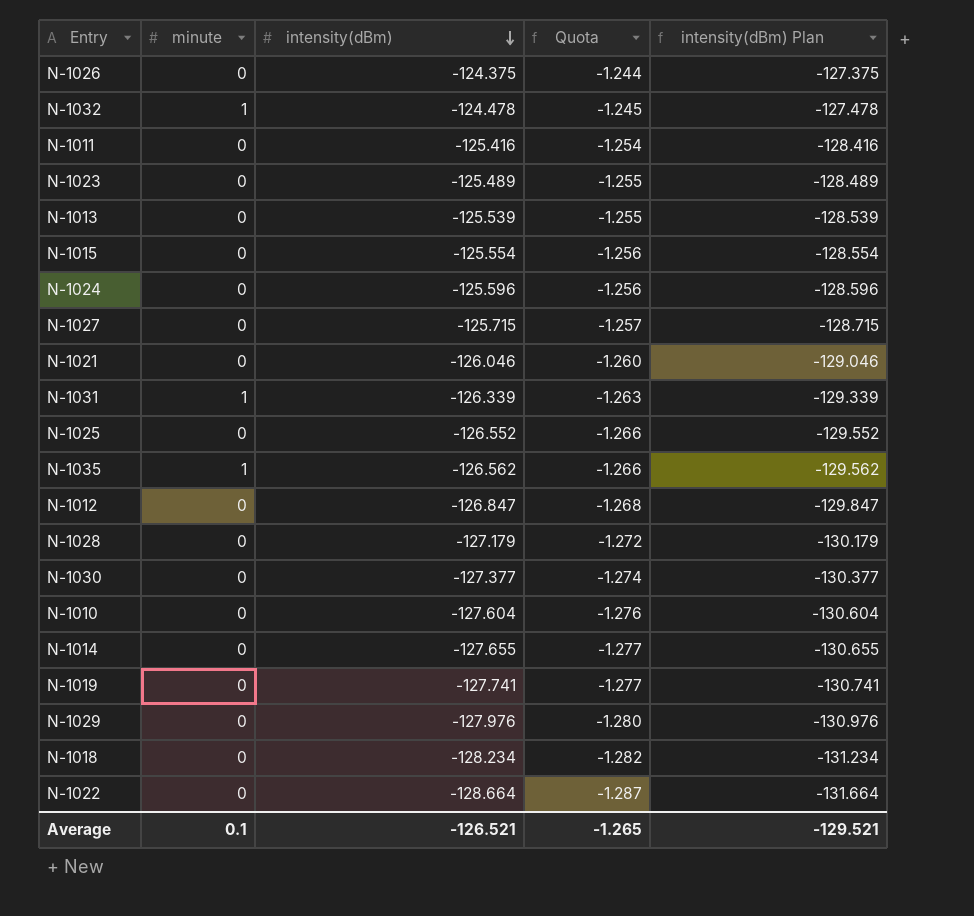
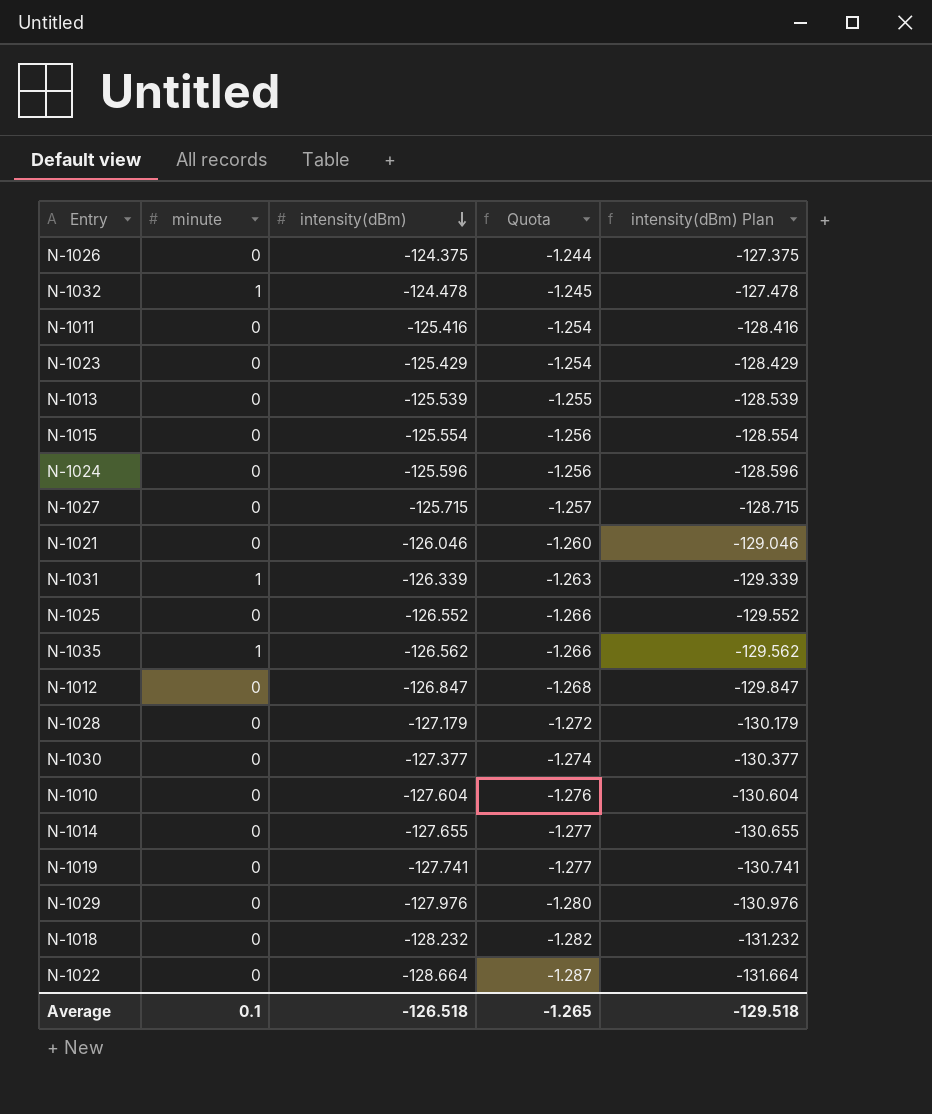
N-1023 | intensity(dBm): -125.489 -> -125.429
N-1023 | Quota: -1.255 -> -1.254
N-1023 | intensity(dBm) Plan: -128.489 -> -128.429
N-1018 | intensity(dBm): -128.234 -> -128.232
N-1018 | intensity(dBm) Plan: -131.234 -> -131.232
Average | intensity(dBm): -126.521 -> -126.518
Average | intensity(dBm) Plan: -129.521 -> -129.518

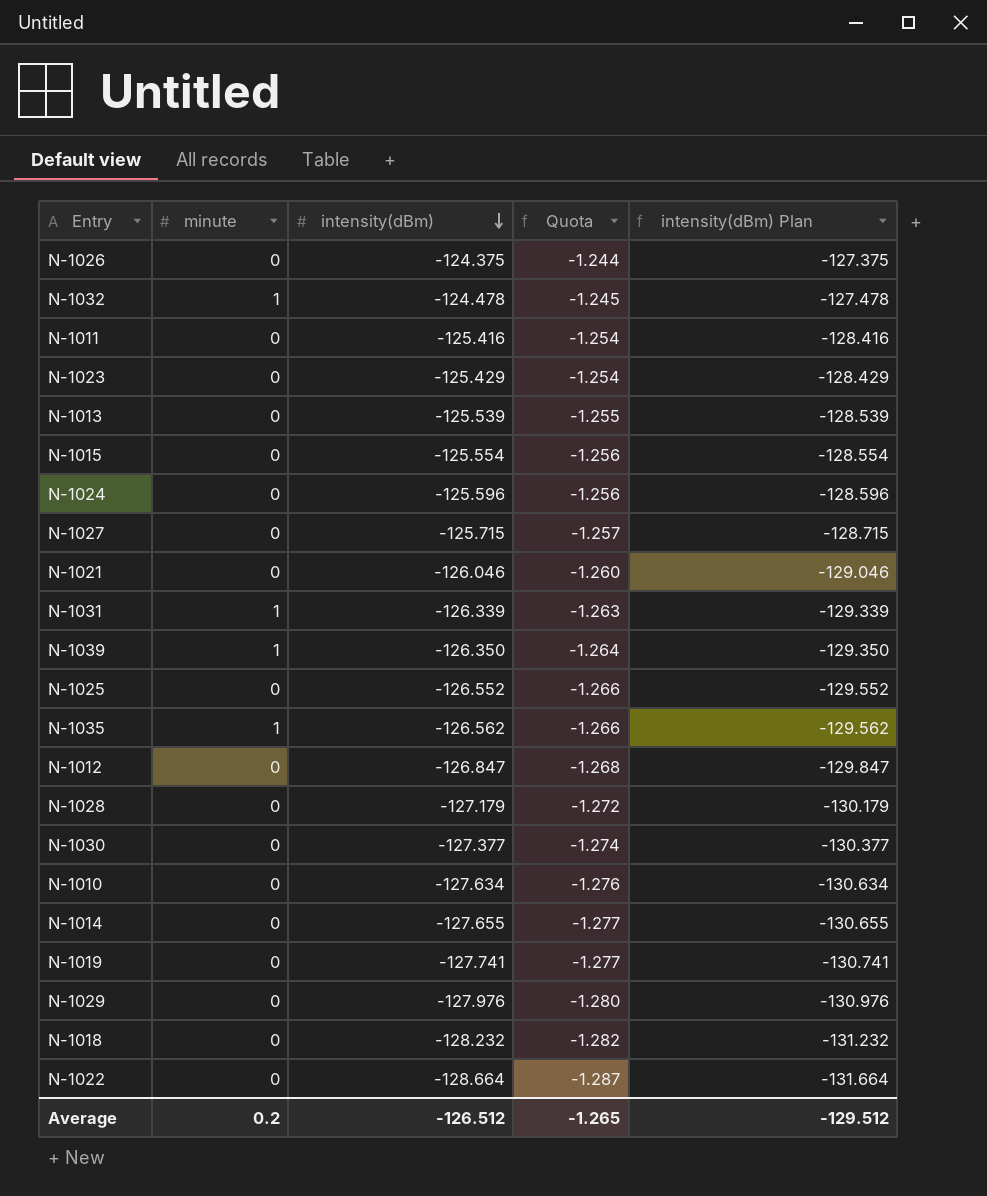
row N-1039: none -> 1 | -126.350 | -1.264 | -129.350
N-1010 | intensity(dBm): -127.604 -> -127.634
N-1010 | intensity(dBm) Plan: -130.604 -> -130.634
Average | minute: 0.1 -> 0.2
Average | intensity(dBm): -126.518 -> -126.512
Average | intensity(dBm) Plan: -129.518 -> -129.512

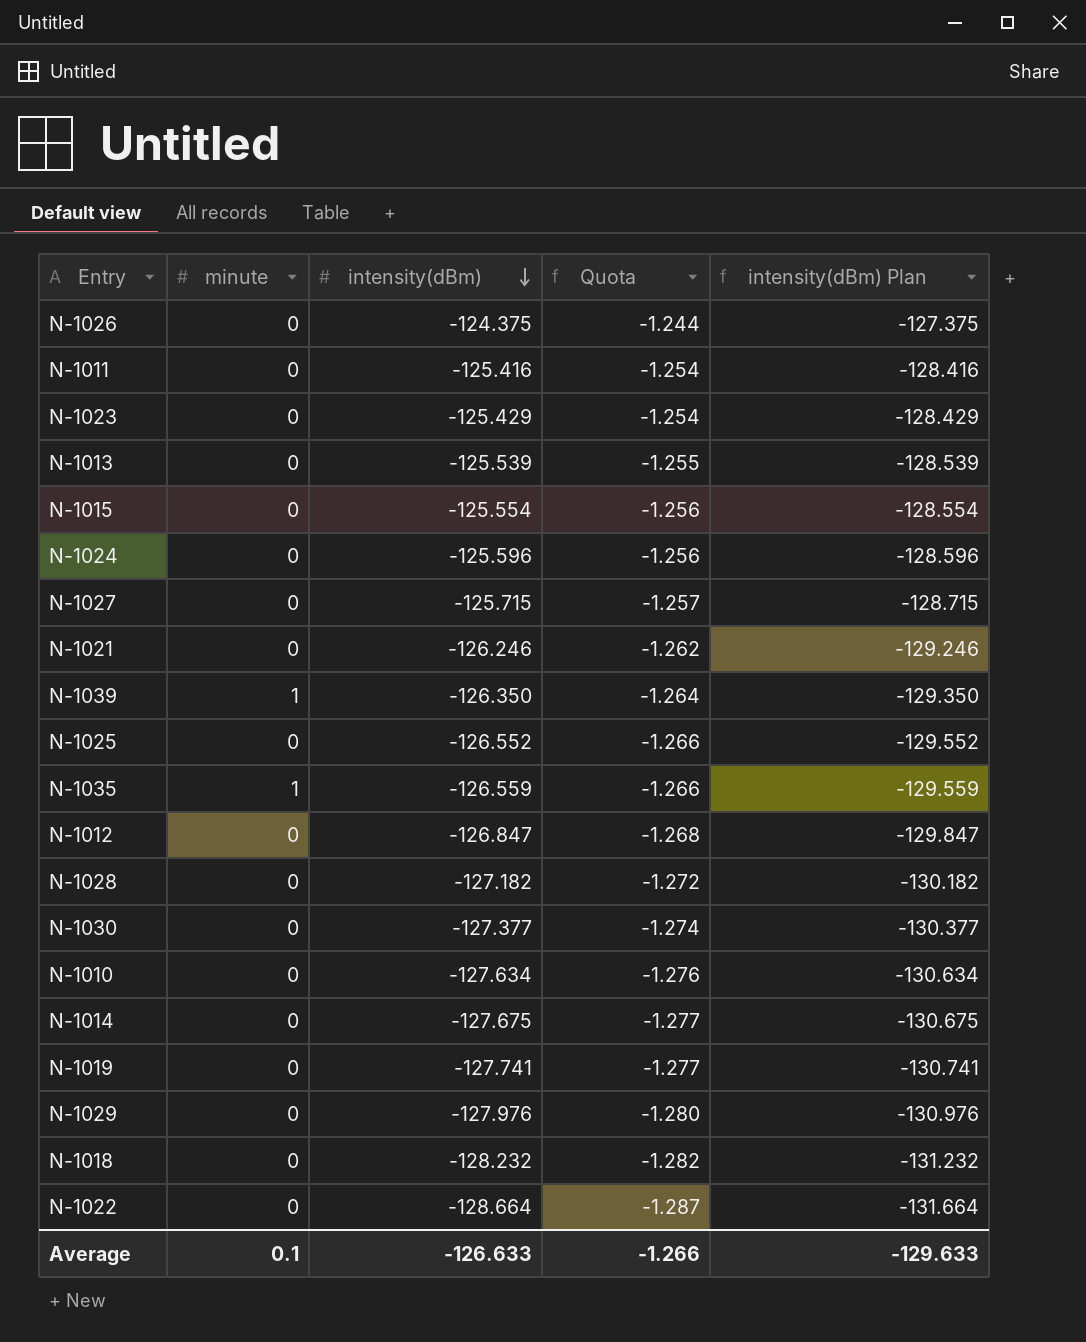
row N-1032: 1 | -124.478 | -1.245 | -127.478 -> none
row N-1031: 1 | -126.339 | -1.263 | -129.339 -> none
N-1021 | intensity(dBm): -126.046 -> -126.246
N-1021 | Quota: -1.260 -> -1.262
N-1021 | intensity(dBm) Plan: -129.046 -> -129.246
N-1035 | intensity(dBm): -126.562 -> -126.559
N-1035 | intensity(dBm) Plan: -129.562 -> -129.559
N-1028 | intensity(dBm): -127.179 -> -127.182
N-1028 | intensity(dBm) Plan: -130.179 -> -130.182
N-1014 | intensity(dBm): -127.655 -> -127.675
N-1014 | intensity(dBm) Plan: -130.655 -> -130.675
Average | minute: 0.2 -> 0.1
Average | intensity(dBm): -126.512 -> -126.633
Average | Quota: -1.265 -> -1.266
Average | intensity(dBm) Plan: -129.512 -> -129.633

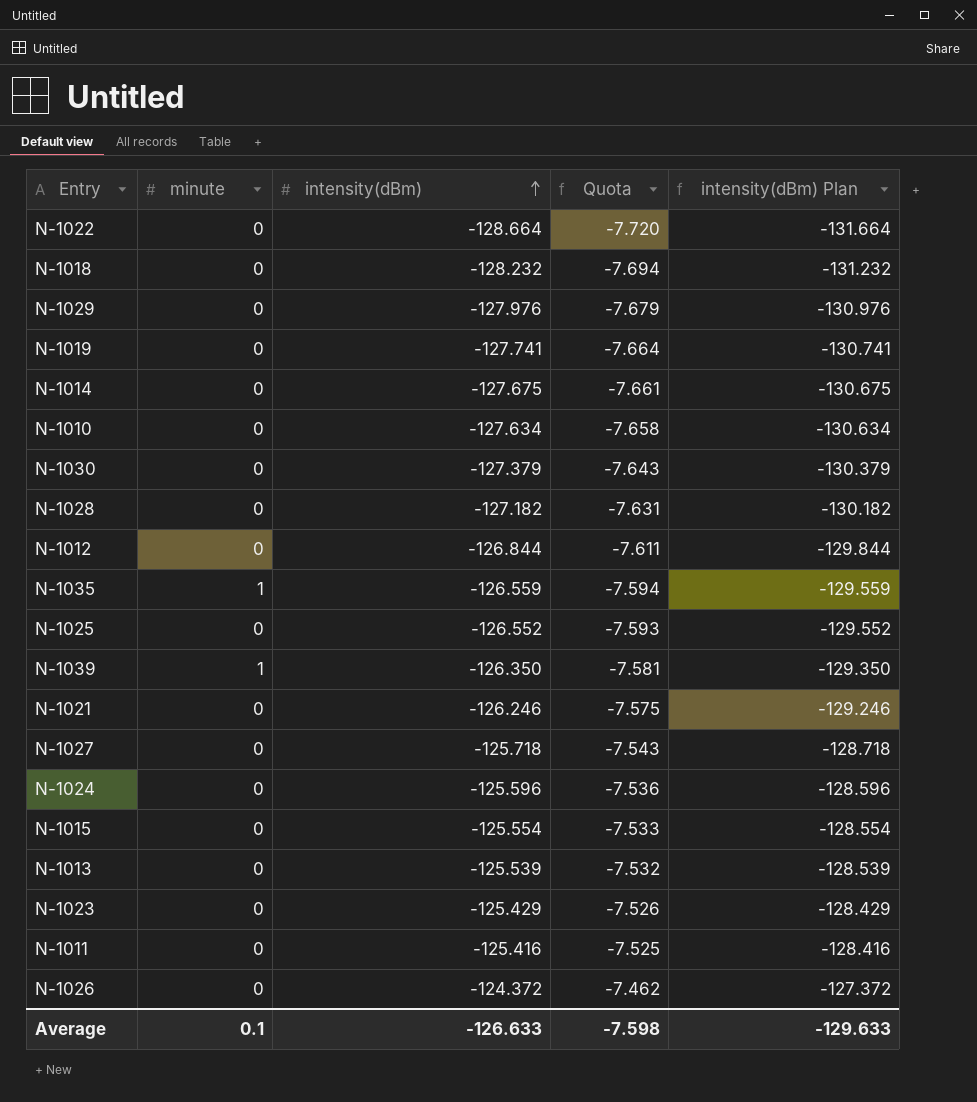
row order: intensity(dBm) descending -> intensity(dBm) ascending
column Quota | formula: [intensity(dBm)] * 0.01 -> [intensity(dBm)] * 0.06
N-1030 | intensity(dBm): -127.377 -> -127.379
N-1030 | intensity(dBm) Plan: -130.377 -> -130.379
N-1012 | intensity(dBm): -126.847 -> -126.844
N-1012 | intensity(dBm) Plan: -129.847 -> -129.844
N-1027 | intensity(dBm): -125.715 -> -125.718
N-1027 | intensity(dBm) Plan: -128.715 -> -128.718
N-1026 | intensity(dBm): -124.375 -> -124.372
N-1026 | intensity(dBm) Plan: -127.375 -> -127.372
Average | Quota: -1.266 -> -7.598

